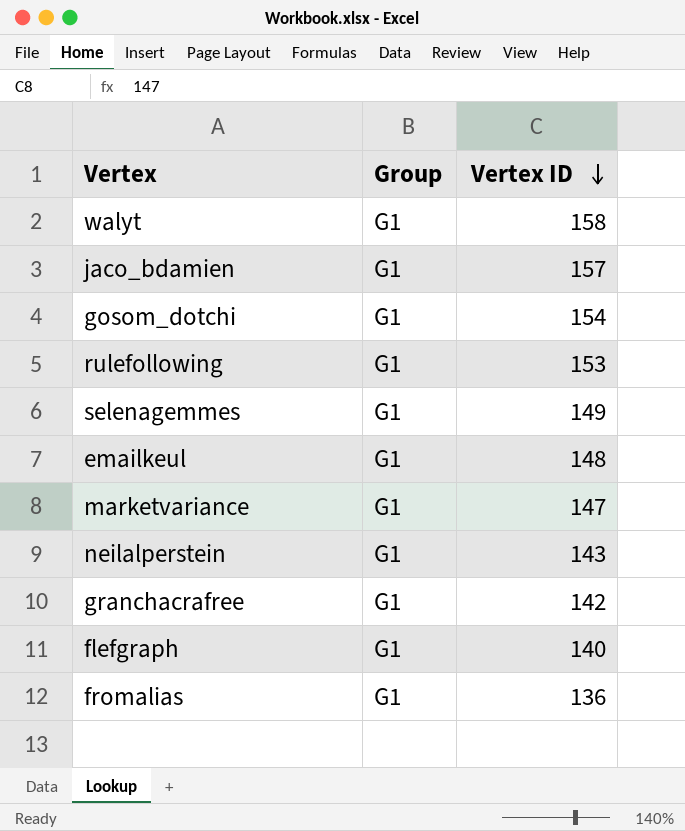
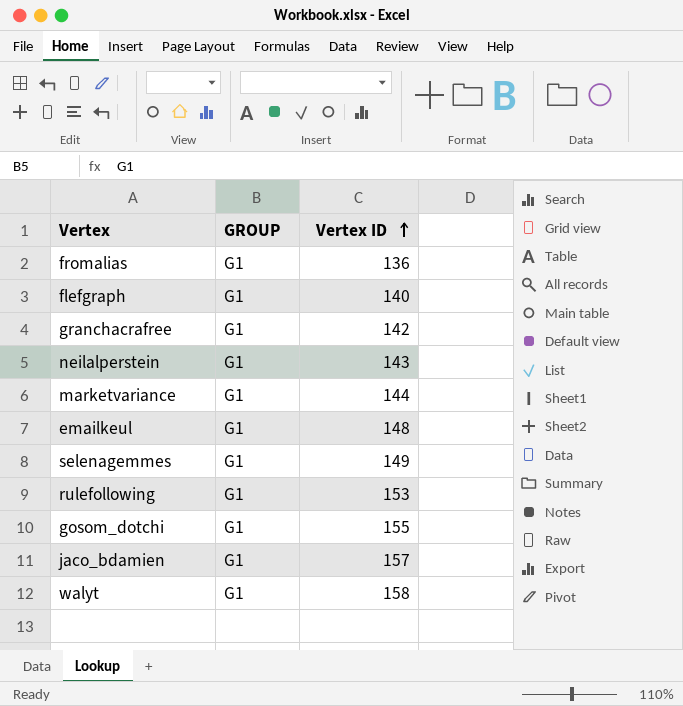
row order: Vertex ID descending -> Vertex ID ascending
column name: Group -> GROUP
marketvariance | Vertex ID: 147 -> 144
gosom_dotchi | Vertex ID: 154 -> 155

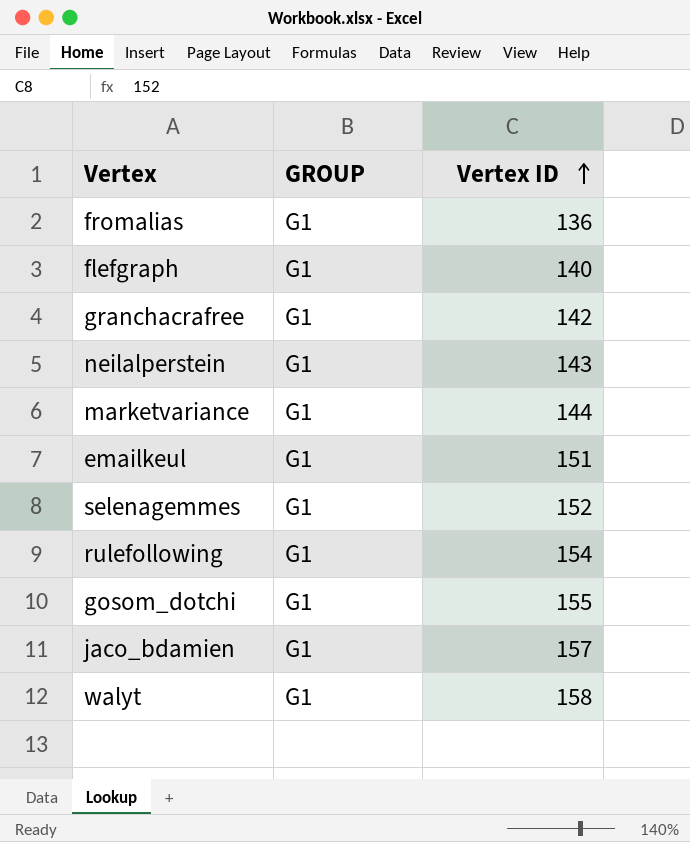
emailkeul | Vertex ID: 148 -> 151
selenagemmes | Vertex ID: 149 -> 152
rulefollowing | Vertex ID: 153 -> 154

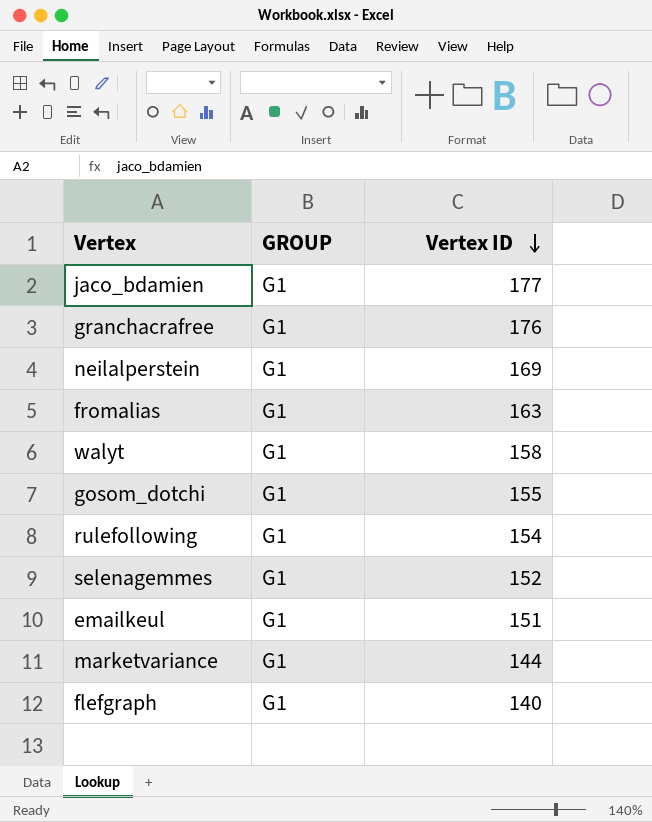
row order: Vertex ID ascending -> Vertex ID descending
jaco_bdamien | Vertex ID: 157 -> 177
granchacrafree | Vertex ID: 142 -> 176
neilalperstein | Vertex ID: 143 -> 169
fromalias | Vertex ID: 136 -> 163

